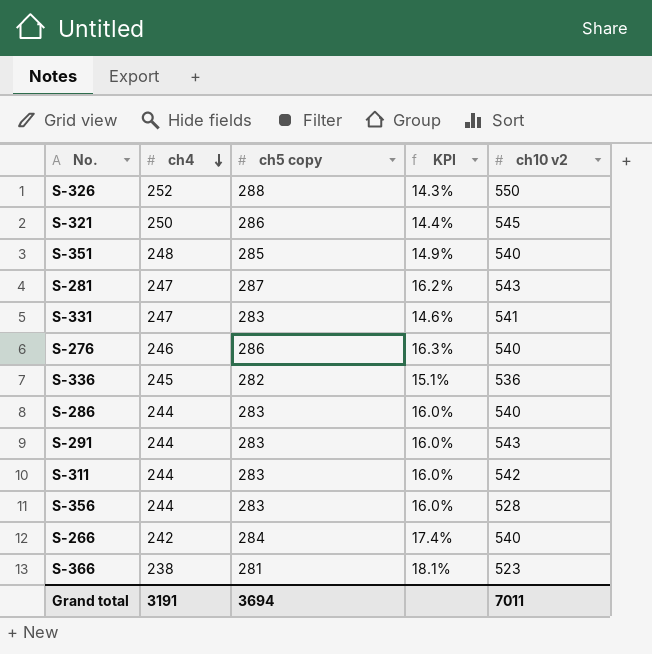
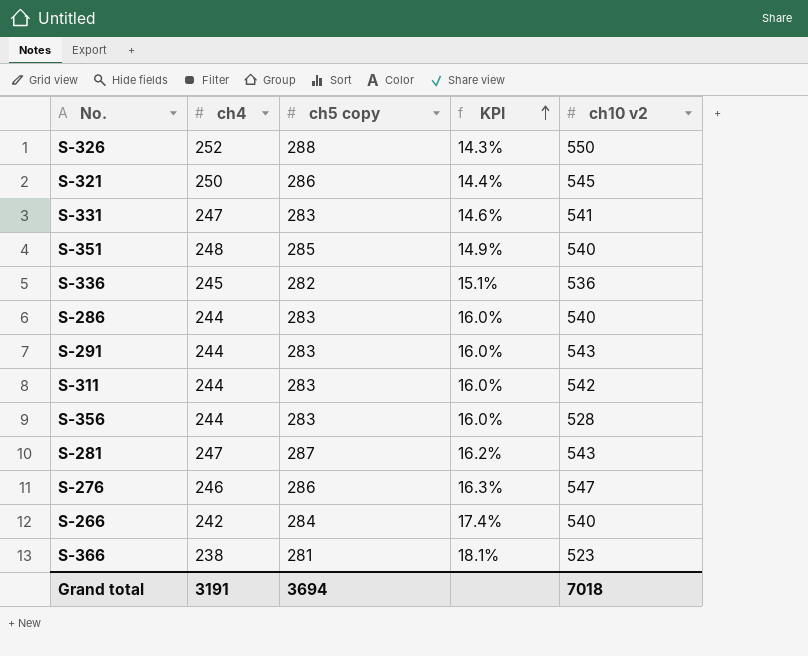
row order: ch4 descending -> KPI ascending
S-276 | ch10 v2: 540 -> 547
Grand total | ch10 v2: 7011 -> 7018

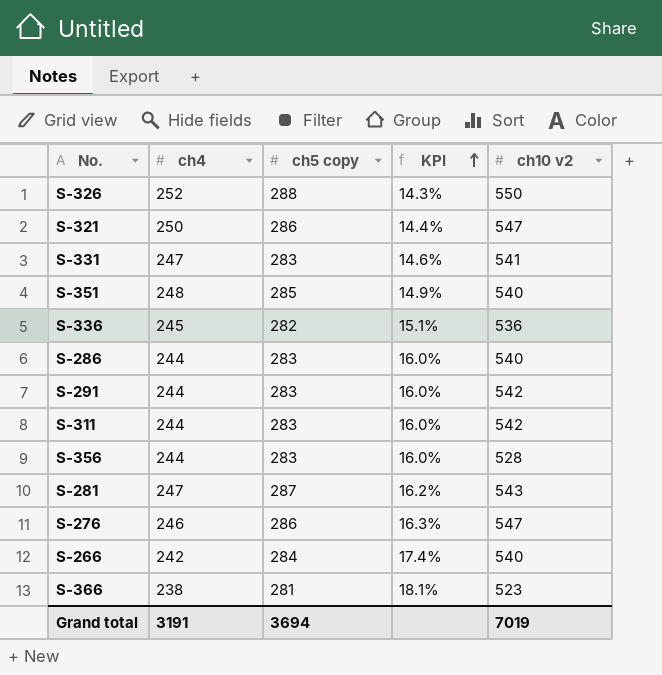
S-321 | ch10 v2: 545 -> 547
S-291 | ch10 v2: 543 -> 542
Grand total | ch10 v2: 7018 -> 7019

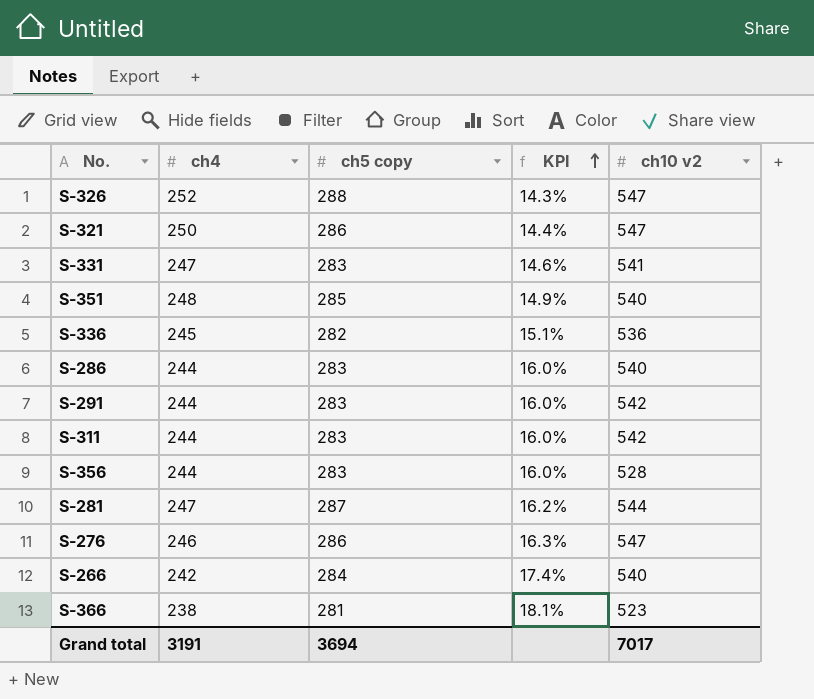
S-326 | ch10 v2: 550 -> 547
S-281 | ch10 v2: 543 -> 544
Grand total | ch10 v2: 7019 -> 7017

